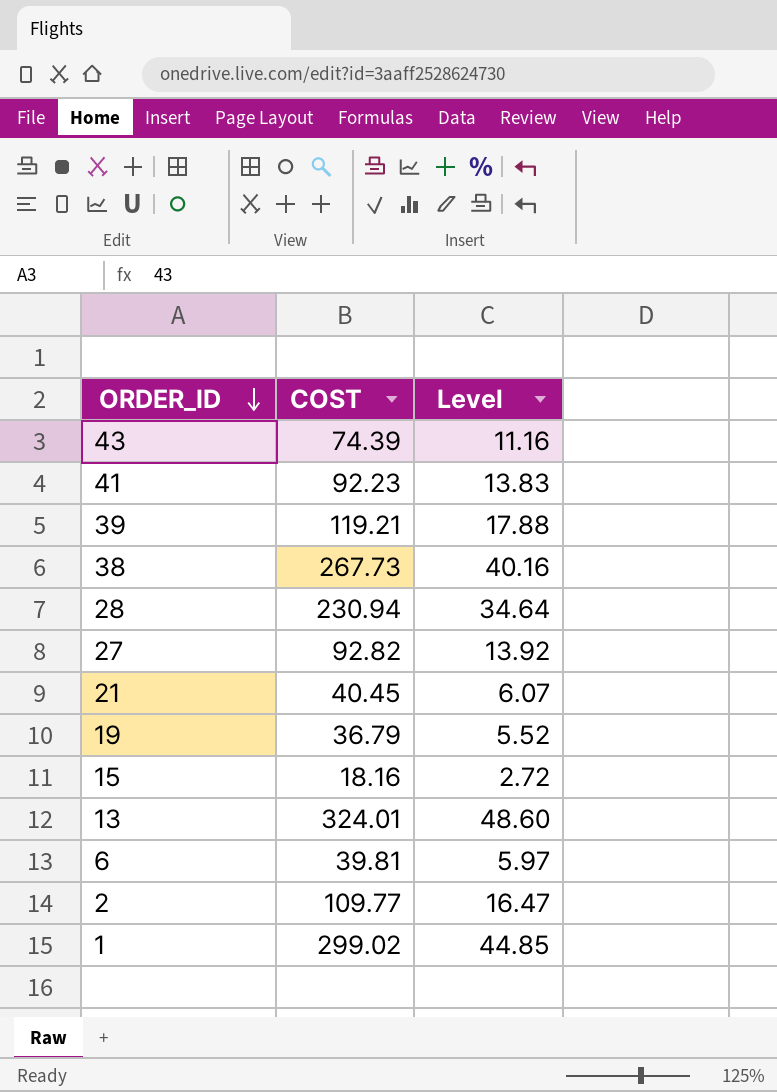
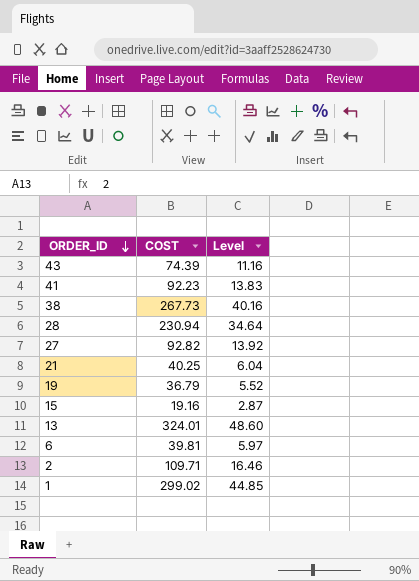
row 39: 119.21 | 17.88 -> none
21 | COST: 40.45 -> 40.25
21 | Level: 6.07 -> 6.04
15 | COST: 18.16 -> 19.16
15 | Level: 2.72 -> 2.87
2 | COST: 109.77 -> 109.71
2 | Level: 16.47 -> 16.46

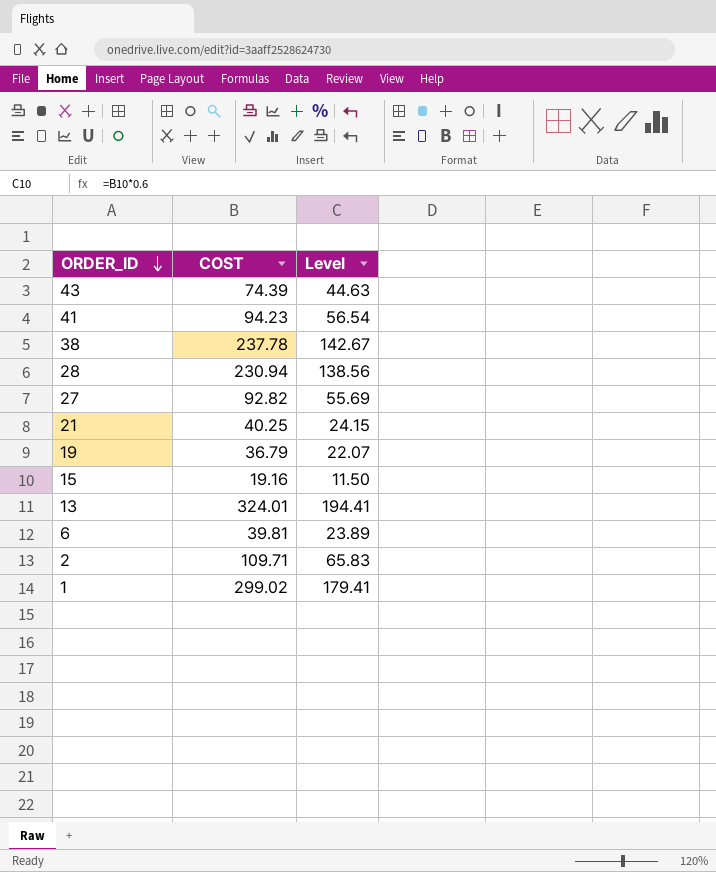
column Level | formula: [COST] * 0.15 -> [COST] * 0.6
41 | COST: 92.23 -> 94.23
38 | COST: 267.73 -> 237.78

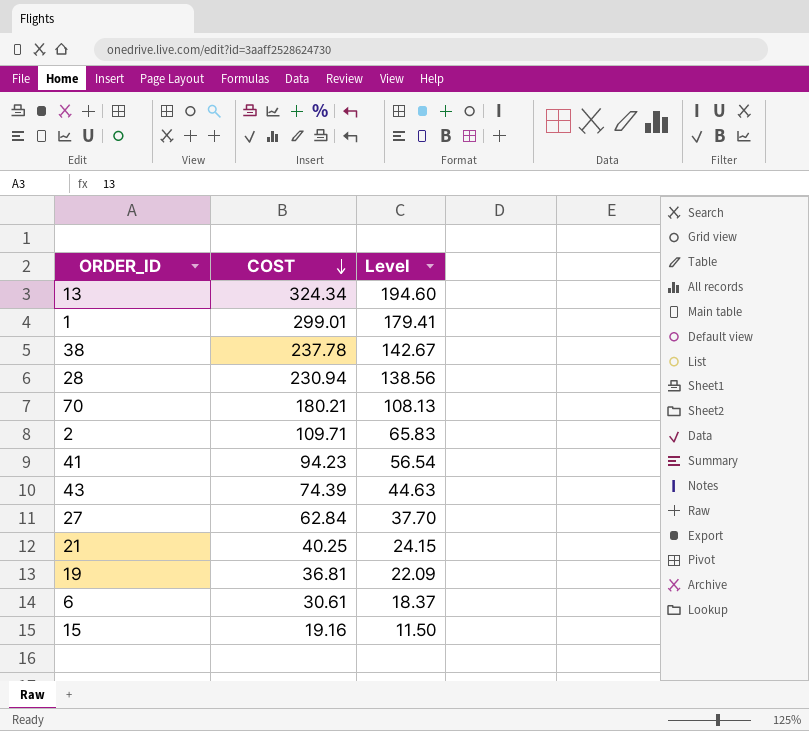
row order: ORDER_ID descending -> COST descending
13 | COST: 324.01 -> 324.34
13 | Level: 194.41 -> 194.60
1 | COST: 299.02 -> 299.01
row 70: none -> 180.21 | 108.13
27 | COST: 92.82 -> 62.84
27 | Level: 55.69 -> 37.70
19 | COST: 36.79 -> 36.81
19 | Level: 22.07 -> 22.09
6 | COST: 39.81 -> 30.61
6 | Level: 23.89 -> 18.37

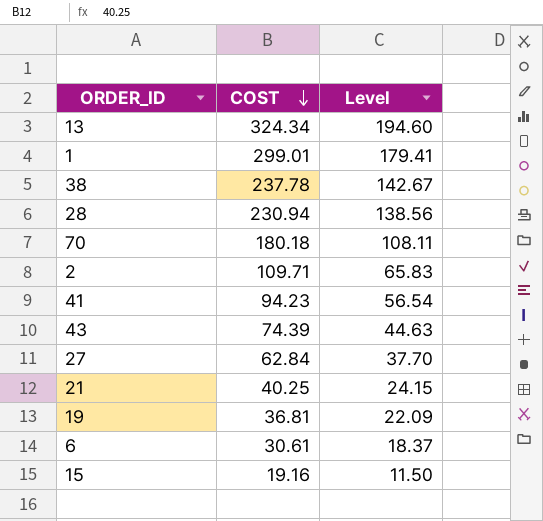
70 | COST: 180.21 -> 180.18
70 | Level: 108.13 -> 108.11

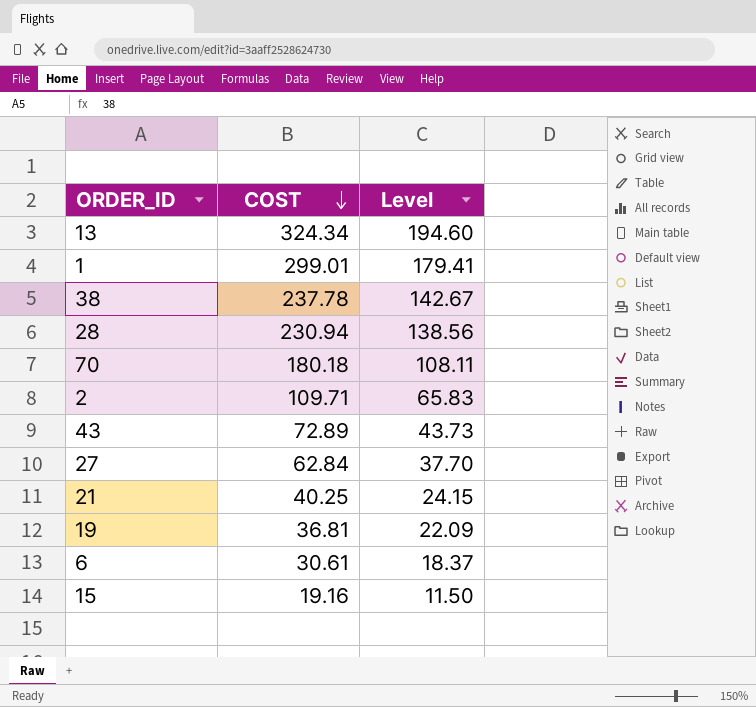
row 41: 94.23 | 56.54 -> none
43 | COST: 74.39 -> 72.89
43 | Level: 44.63 -> 43.73

